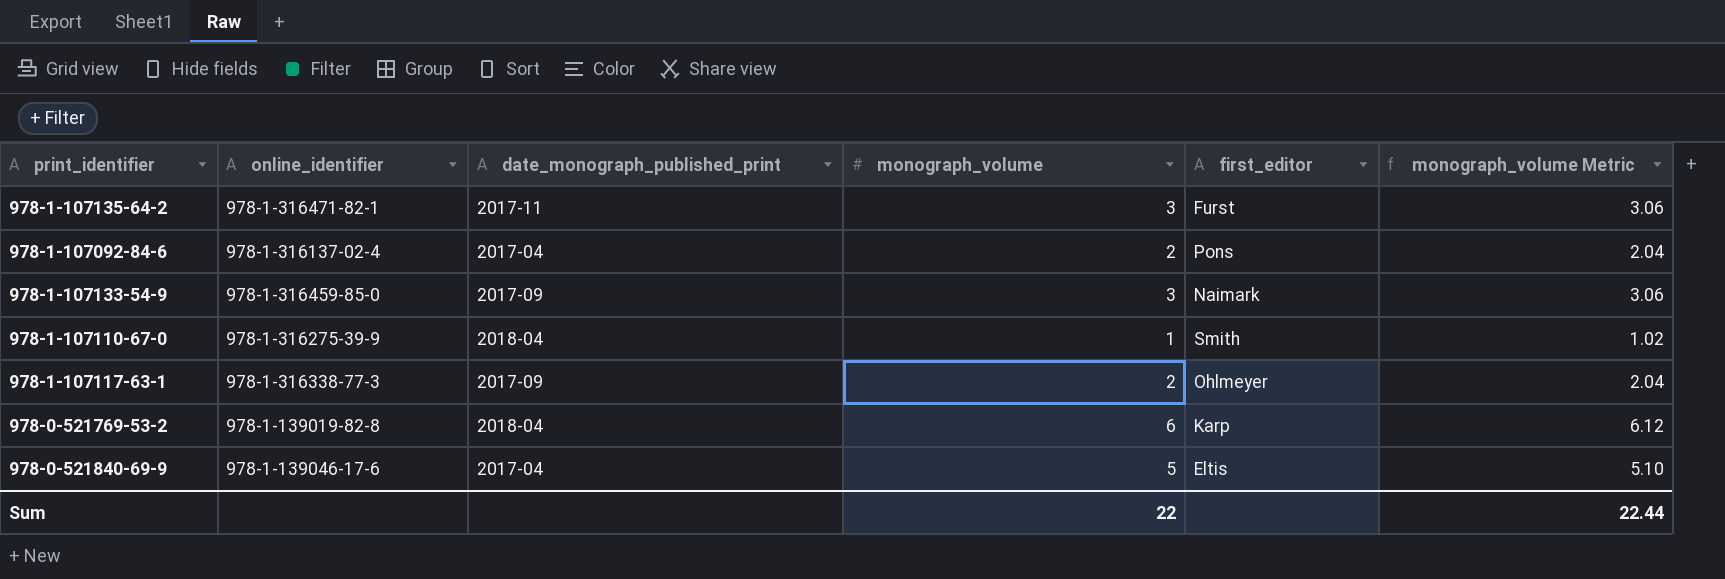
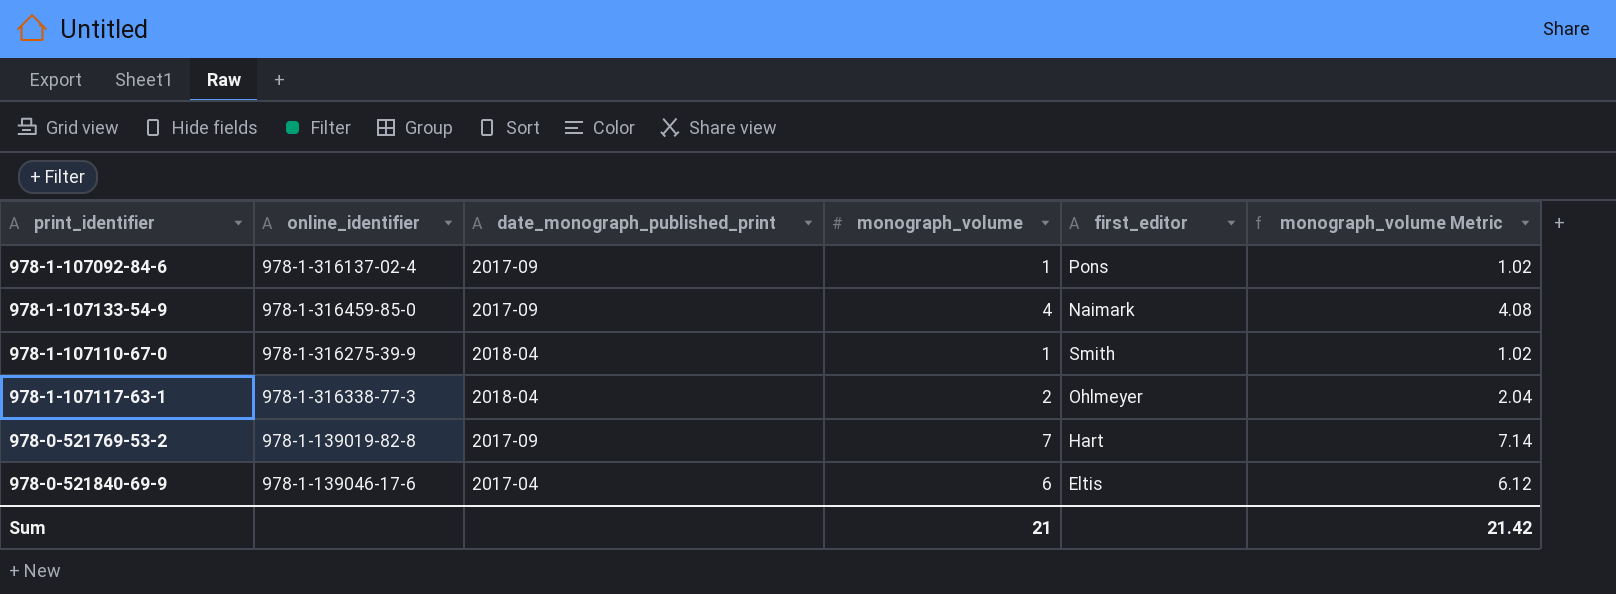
row 978-1-107135-64-2: 978-1-316471-82-1 | 2017-11 | 3 | Furst | 3.06 -> none
978-1-107092-84-6 | date_monograph_published_print: 2017-04 -> 2017-09
978-1-107092-84-6 | monograph_volume: 2 -> 1
978-1-107092-84-6 | monograph_volume Metric: 2.04 -> 1.02
978-1-107133-54-9 | monograph_volume: 3 -> 4
978-1-107133-54-9 | monograph_volume Metric: 3.06 -> 4.08
978-1-107117-63-1 | date_monograph_published_print: 2017-09 -> 2018-04
978-0-521769-53-2 | date_monograph_published_print: 2018-04 -> 2017-09
978-0-521769-53-2 | monograph_volume: 6 -> 7
978-0-521769-53-2 | first_editor: Karp -> Hart
978-0-521769-53-2 | monograph_volume Metric: 6.12 -> 7.14
978-0-521840-69-9 | monograph_volume: 5 -> 6
978-0-521840-69-9 | monograph_volume Metric: 5.10 -> 6.12
Sum | monograph_volume: 22 -> 21
Sum | monograph_volume Metric: 22.44 -> 21.42

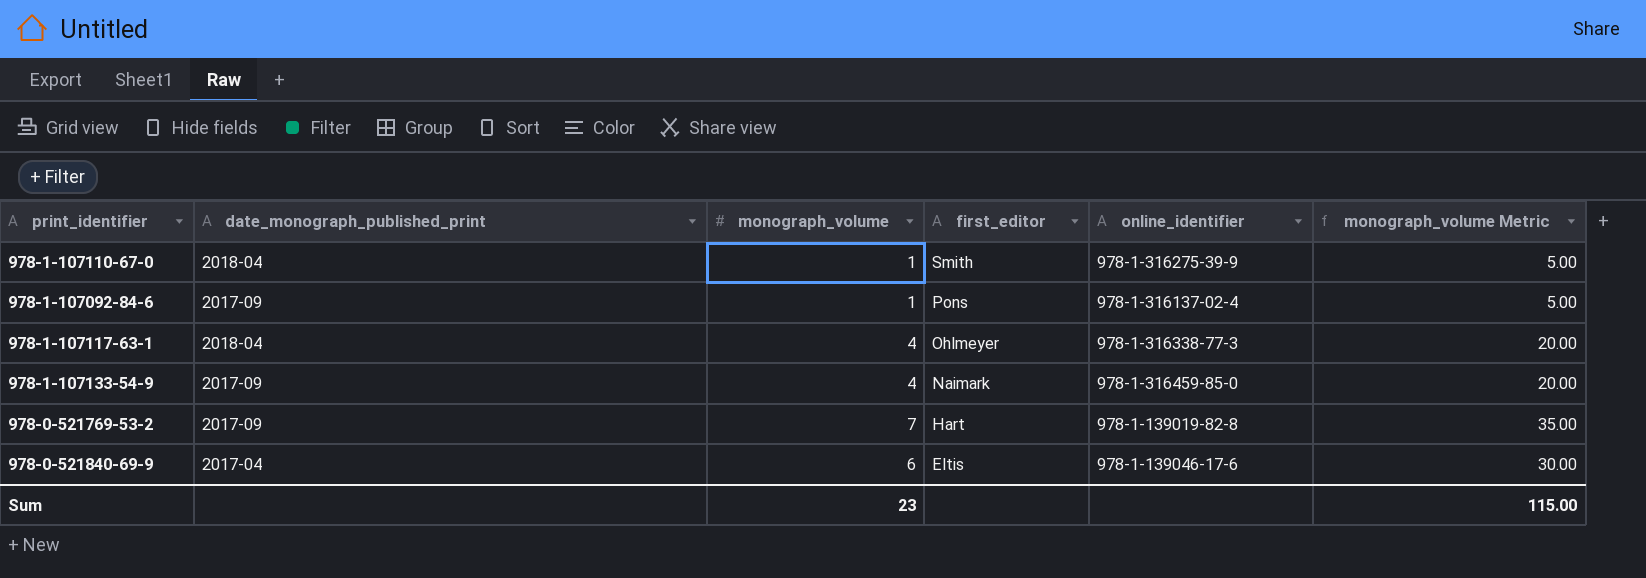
row order: none -> first_editor descending
column online_identifier | position: 2 -> 5
column monograph_volume Metric | formula: [monograph_volume] * 1.02 -> [monograph_volume] * 5
978-1-107117-63-1 | monograph_volume: 2 -> 4
Sum | monograph_volume: 21 -> 23
Sum | monograph_volume Metric: 21.42 -> 115.00

